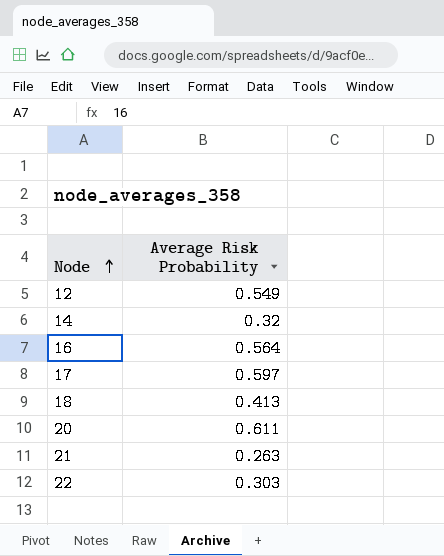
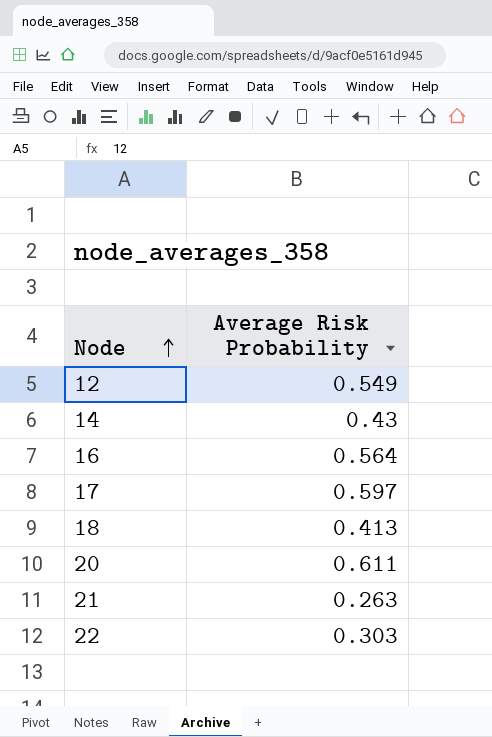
14 | Average Risk Probability: 0.32 -> 0.43

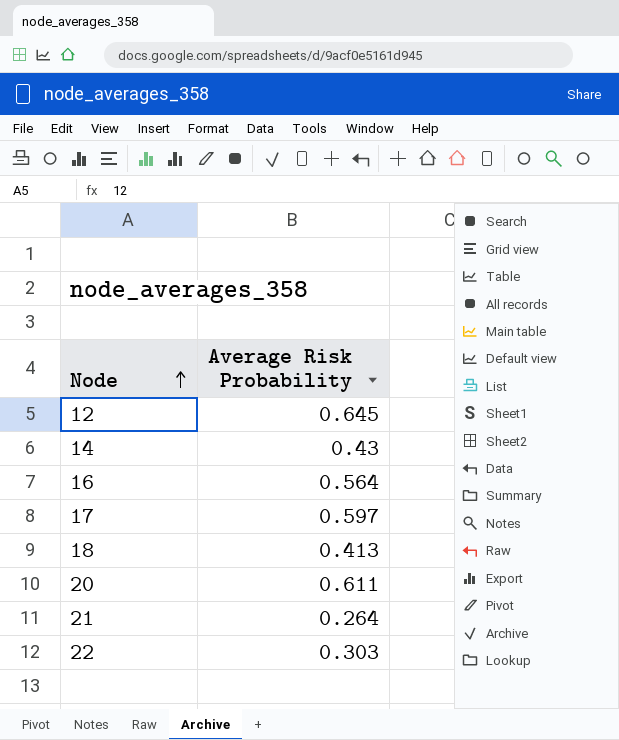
12 | Average Risk Probability: 0.549 -> 0.645
21 | Average Risk Probability: 0.263 -> 0.264

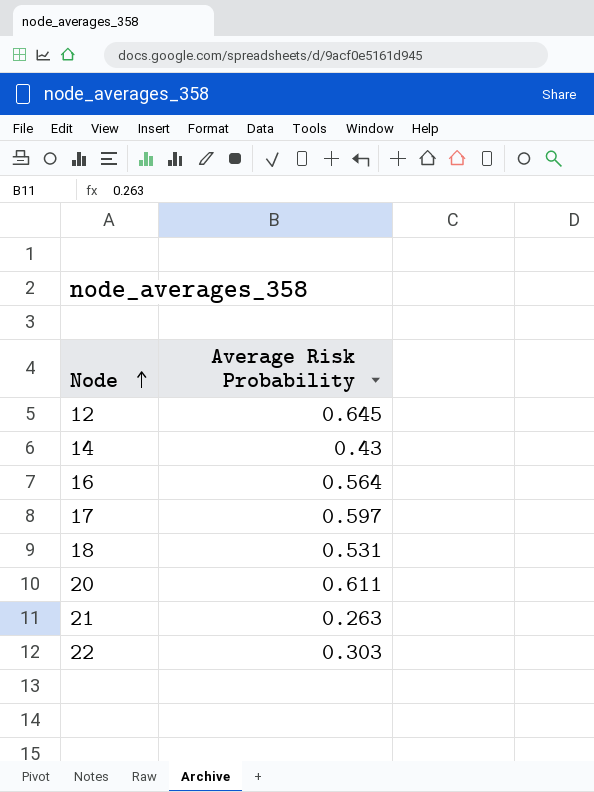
18 | Average Risk Probability: 0.413 -> 0.531
21 | Average Risk Probability: 0.264 -> 0.263

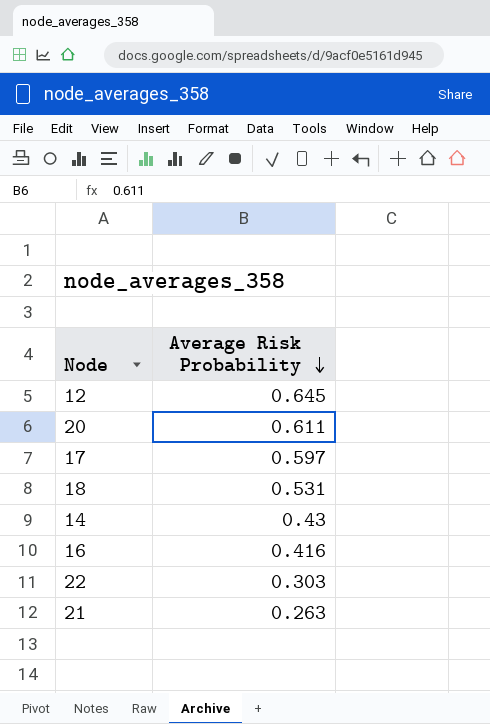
row order: Node ascending -> Average Risk Probability descending
16 | Average Risk Probability: 0.564 -> 0.416

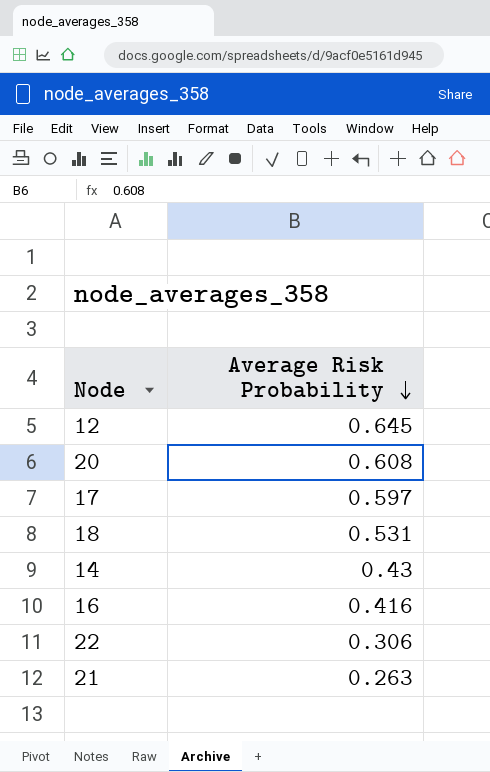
20 | Average Risk Probability: 0.611 -> 0.608
22 | Average Risk Probability: 0.303 -> 0.306

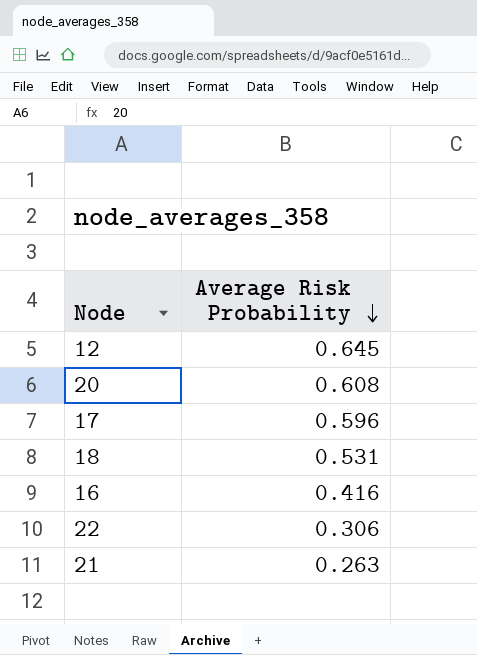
row 14: 0.43 -> none
17 | Average Risk Probability: 0.597 -> 0.596

